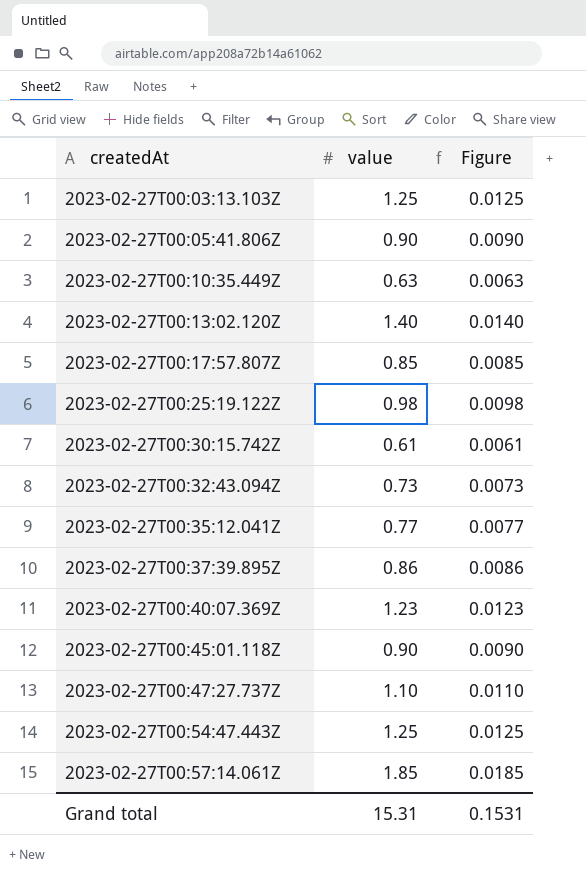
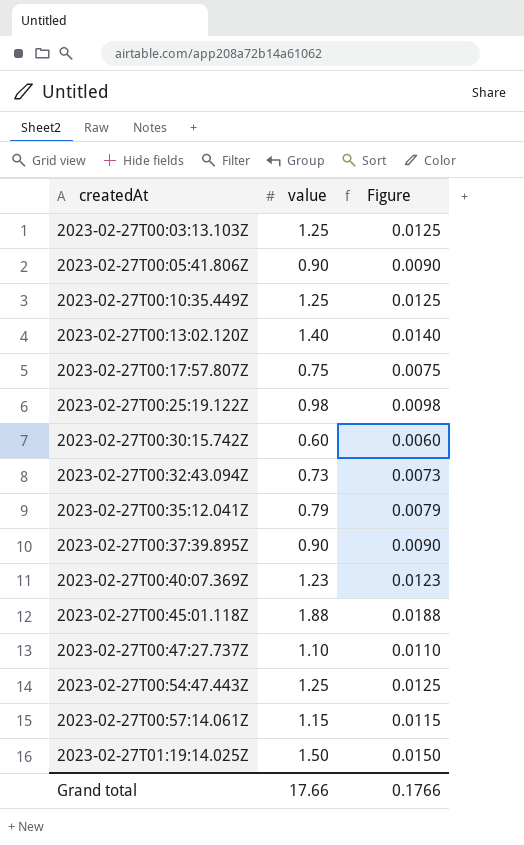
2023-02-27T00:10:35.449Z | value: 0.63 -> 1.25
2023-02-27T00:10:35.449Z | Figure: 0.0063 -> 0.0125
2023-02-27T00:17:57.807Z | value: 0.85 -> 0.75
2023-02-27T00:17:57.807Z | Figure: 0.0085 -> 0.0075
2023-02-27T00:30:15.742Z | value: 0.61 -> 0.60
2023-02-27T00:30:15.742Z | Figure: 0.0061 -> 0.0060
2023-02-27T00:35:12.041Z | value: 0.77 -> 0.79
2023-02-27T00:35:12.041Z | Figure: 0.0077 -> 0.0079
2023-02-27T00:37:39.895Z | value: 0.86 -> 0.90
2023-02-27T00:37:39.895Z | Figure: 0.0086 -> 0.0090
2023-02-27T00:45:01.118Z | value: 0.90 -> 1.88
2023-02-27T00:45:01.118Z | Figure: 0.0090 -> 0.0188
2023-02-27T00:57:14.061Z | value: 1.85 -> 1.15
2023-02-27T00:57:14.061Z | Figure: 0.0185 -> 0.0115
row 2023-02-27T01:19:14.025Z: none -> 1.50 | 0.0150
Grand total | value: 15.31 -> 17.66
Grand total | Figure: 0.1531 -> 0.1766

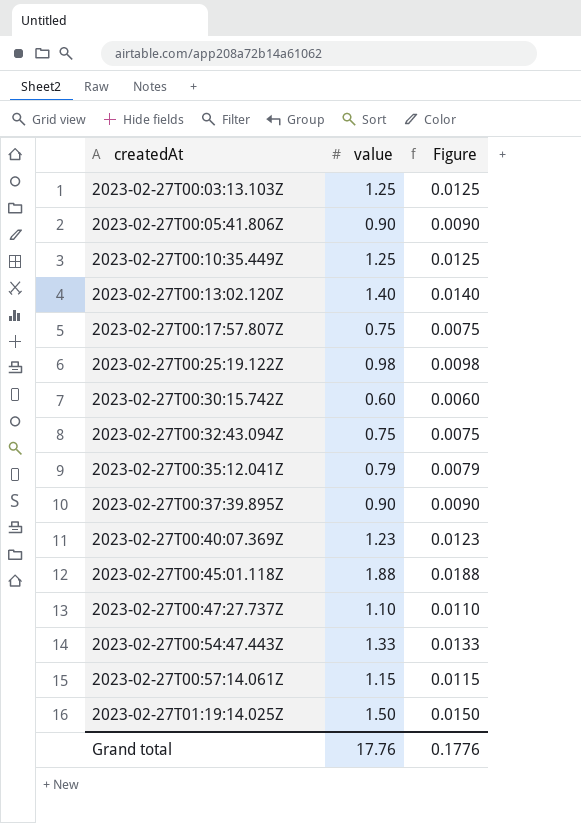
2023-02-27T00:32:43.094Z | value: 0.73 -> 0.75
2023-02-27T00:32:43.094Z | Figure: 0.0073 -> 0.0075
2023-02-27T00:54:47.443Z | value: 1.25 -> 1.33
2023-02-27T00:54:47.443Z | Figure: 0.0125 -> 0.0133
Grand total | value: 17.66 -> 17.76
Grand total | Figure: 0.1766 -> 0.1776

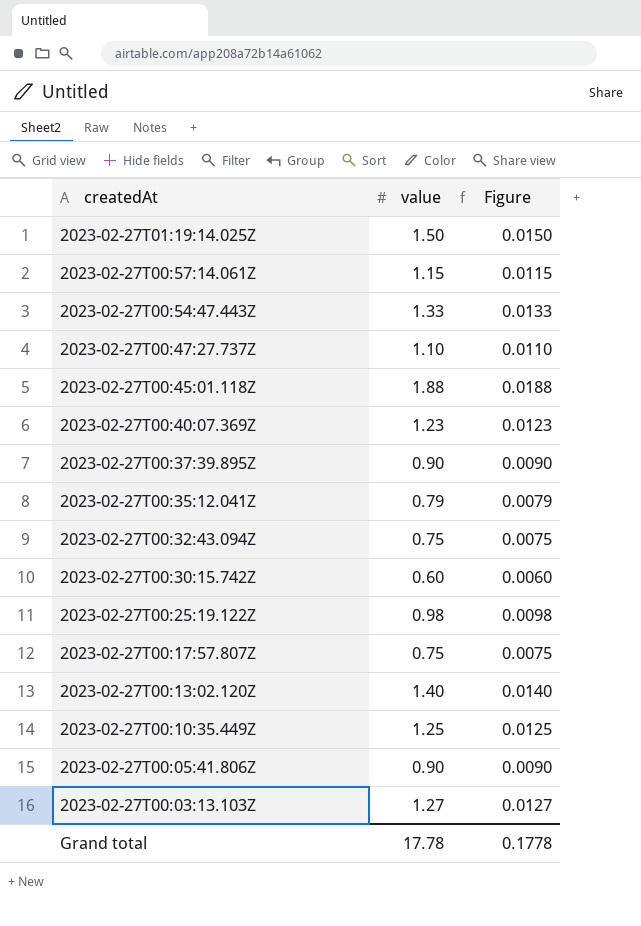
row order: createdAt ascending -> createdAt descending
2023-02-27T00:03:13.103Z | value: 1.25 -> 1.27
2023-02-27T00:03:13.103Z | Figure: 0.0125 -> 0.0127
Grand total | value: 17.76 -> 17.78
Grand total | Figure: 0.1776 -> 0.1778

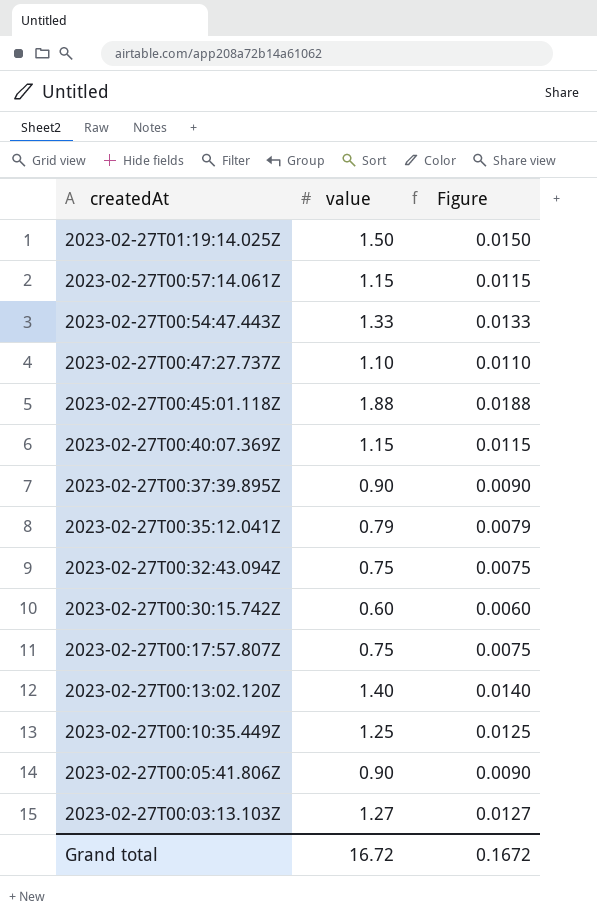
row 2023-02-27T00:25:19.122Z: 0.98 | 0.0098 -> none
2023-02-27T00:40:07.369Z | value: 1.23 -> 1.15
2023-02-27T00:40:07.369Z | Figure: 0.0123 -> 0.0115
Grand total | value: 17.78 -> 16.72
Grand total | Figure: 0.1778 -> 0.1672

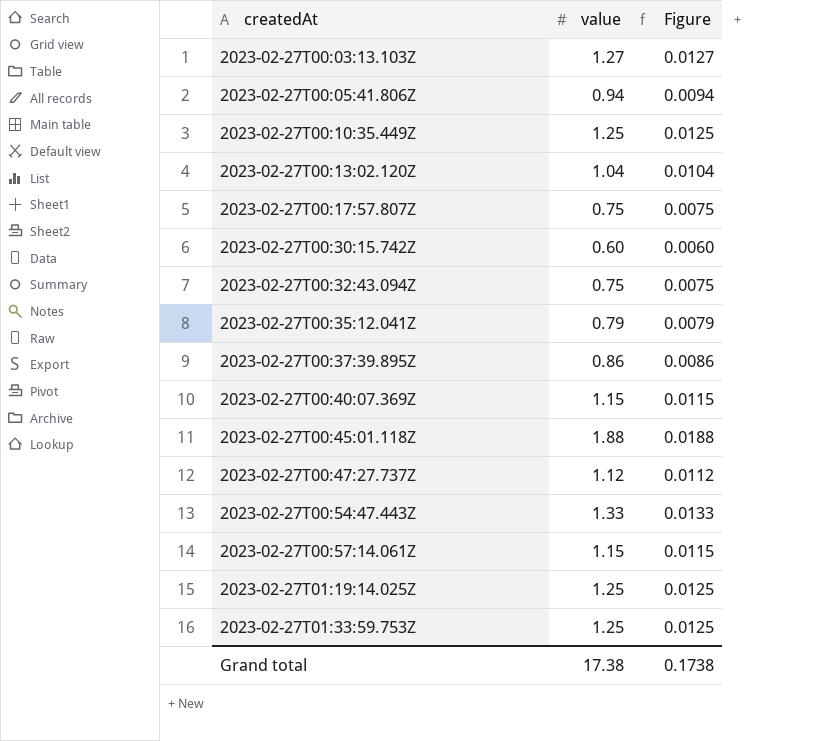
row order: createdAt descending -> createdAt ascending
2023-02-27T00:05:41.806Z | value: 0.90 -> 0.94
2023-02-27T00:05:41.806Z | Figure: 0.0090 -> 0.0094
2023-02-27T00:13:02.120Z | value: 1.40 -> 1.04
2023-02-27T00:13:02.120Z | Figure: 0.0140 -> 0.0104
2023-02-27T00:37:39.895Z | value: 0.90 -> 0.86
2023-02-27T00:37:39.895Z | Figure: 0.0090 -> 0.0086
2023-02-27T00:47:27.737Z | value: 1.10 -> 1.12
2023-02-27T00:47:27.737Z | Figure: 0.0110 -> 0.0112
2023-02-27T01:19:14.025Z | value: 1.50 -> 1.25
2023-02-27T01:19:14.025Z | Figure: 0.0150 -> 0.0125
row 2023-02-27T01:33:59.753Z: none -> 1.25 | 0.0125
Grand total | value: 16.72 -> 17.38
Grand total | Figure: 0.1672 -> 0.1738

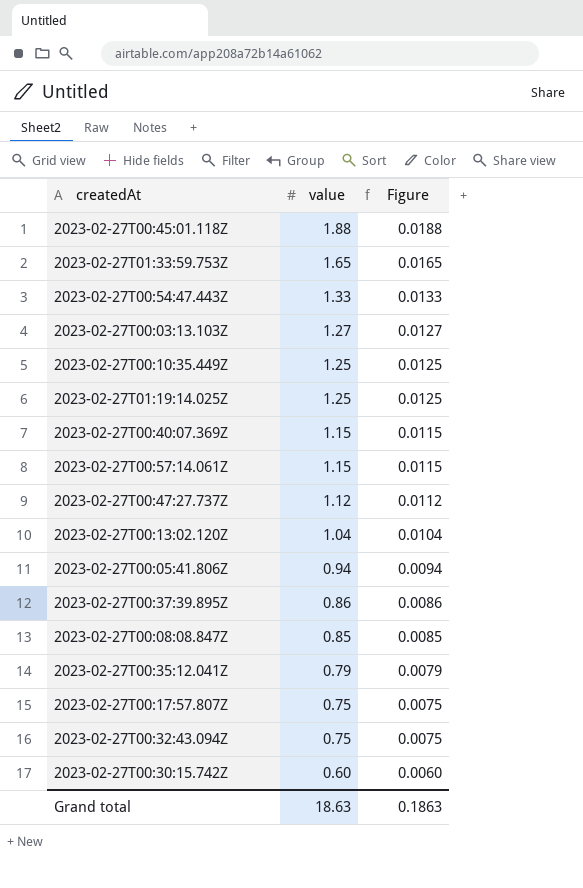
row order: createdAt ascending -> value descending
2023-02-27T01:33:59.753Z | value: 1.25 -> 1.65
2023-02-27T01:33:59.753Z | Figure: 0.0125 -> 0.0165
row 2023-02-27T00:08:08.847Z: none -> 0.85 | 0.0085
Grand total | value: 17.38 -> 18.63
Grand total | Figure: 0.1738 -> 0.1863

